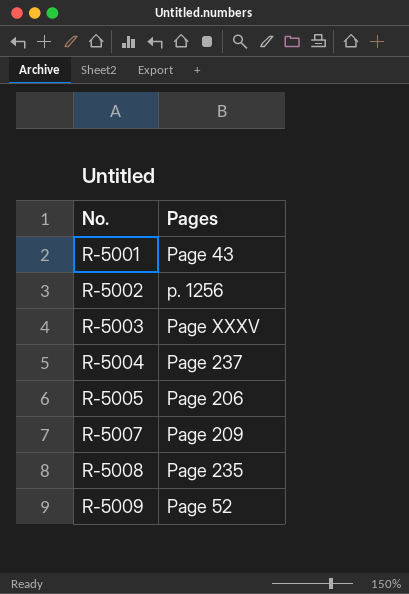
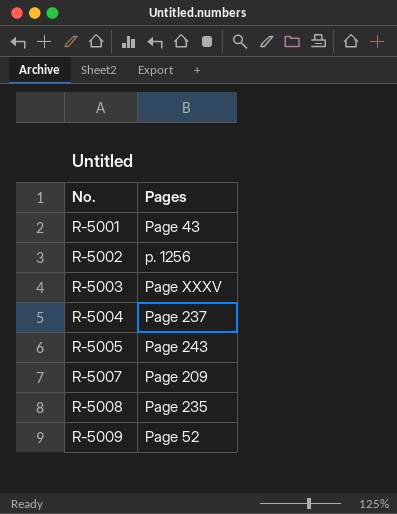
R-5005 | Pages: Page 206 -> Page 243

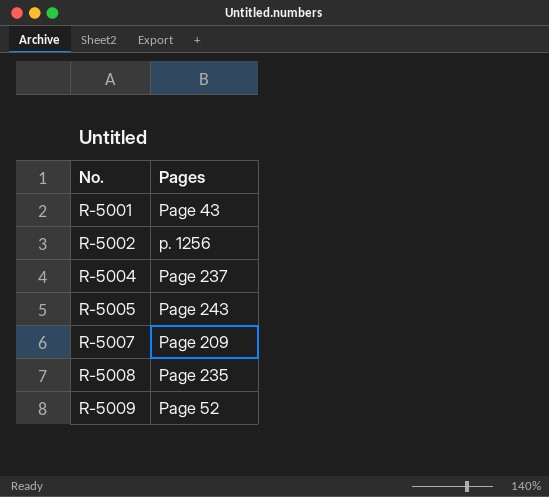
row R-5003: Page XXXV -> none

